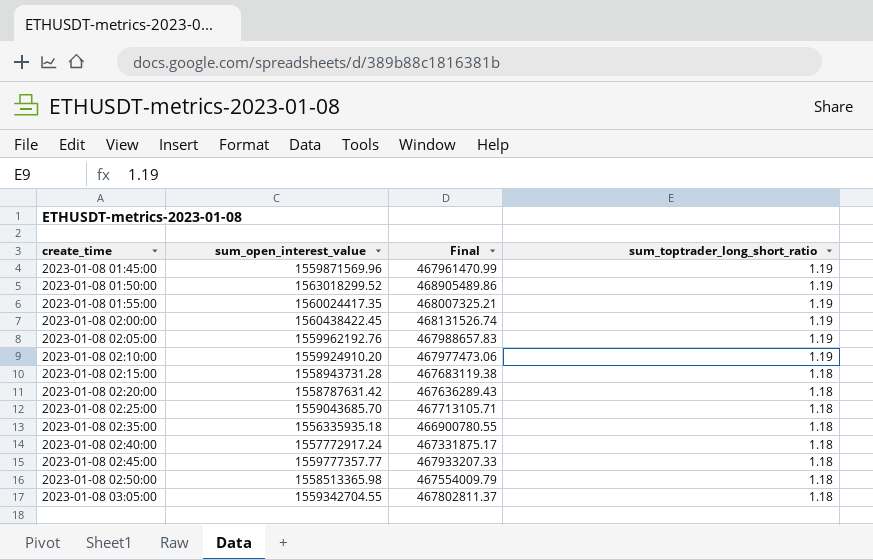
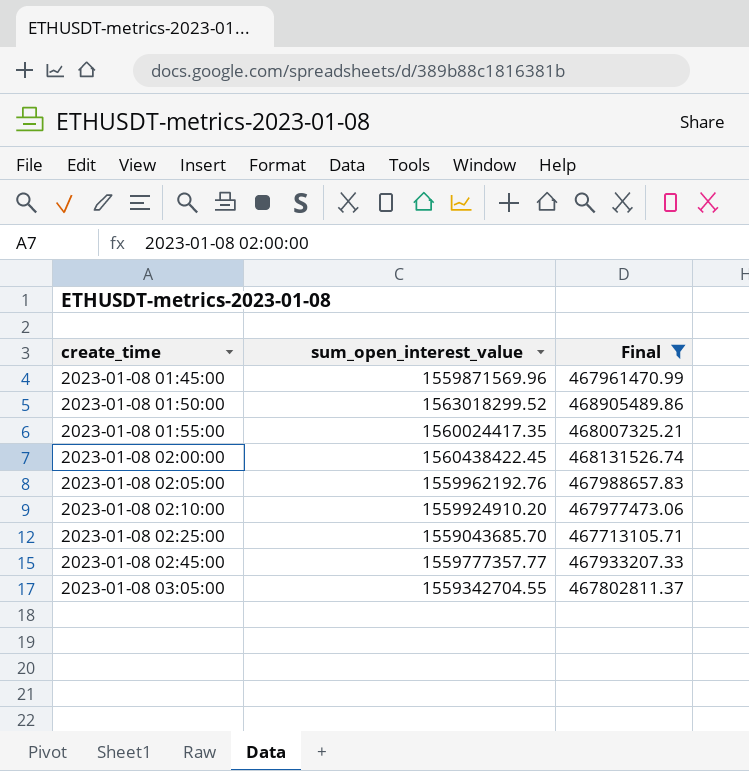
filter: none -> Final >= 467713105.71
column sum_toptrader_long_short_ratio | position: 4 -> none

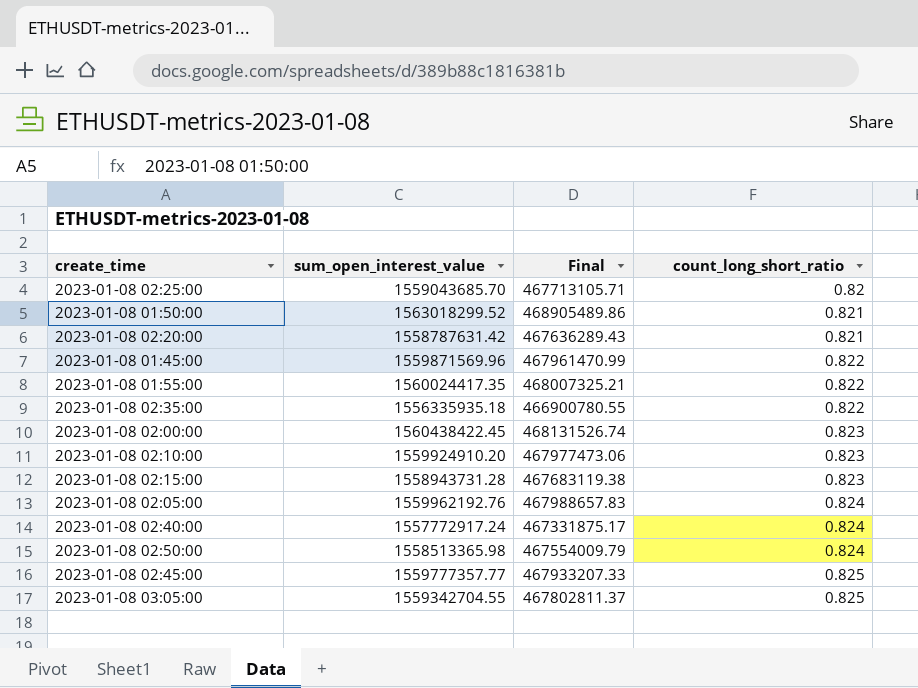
filter: Final >= 467713105.71 -> none
row order: create_time ascending -> count_long_short_ratio ascending
column count_long_short_ratio | position: none -> 4

